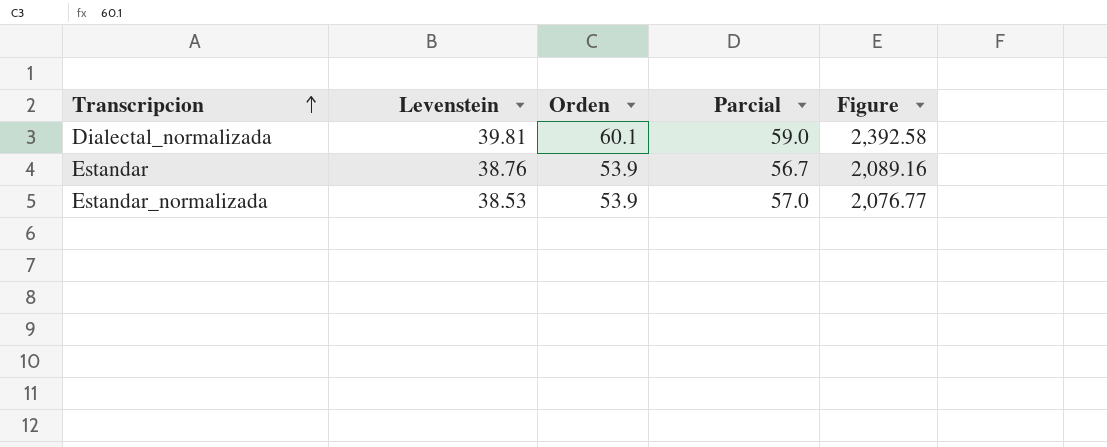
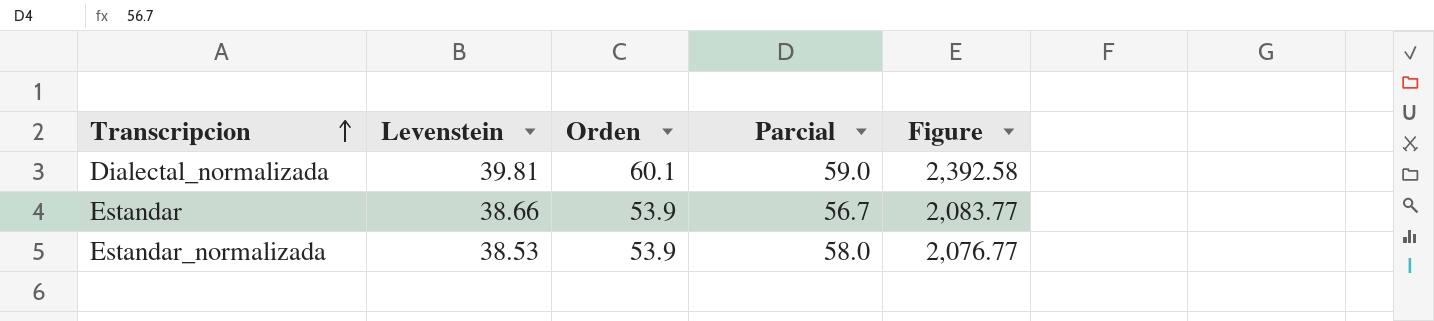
Estandar | Levenstein: 38.76 -> 38.66
Estandar | Figure: 2,089.16 -> 2,083.77
Estandar_normalizada | Parcial: 57.0 -> 58.0

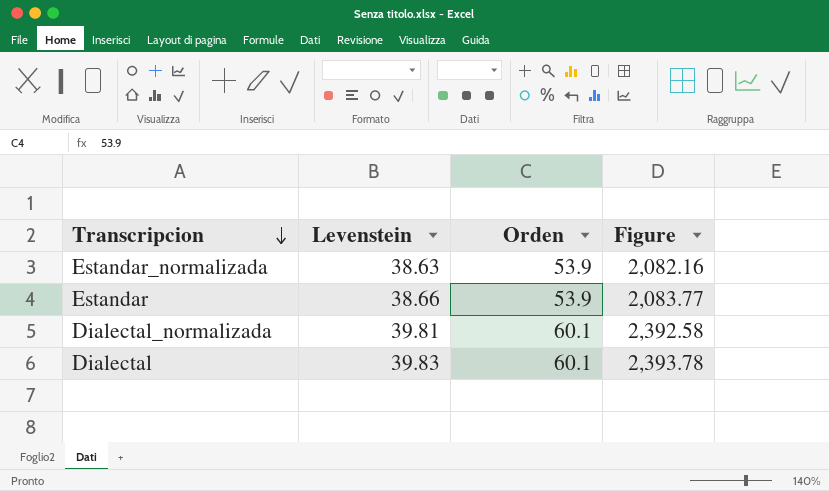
row order: Transcripcion ascending -> Transcripcion descending
column Parcial | position: 4 -> none
Estandar_normalizada | Levenstein: 38.53 -> 38.63
Estandar_normalizada | Figure: 2,076.77 -> 2,082.16
row Dialectal: none -> 39.83 | 60.1 | 2,393.78

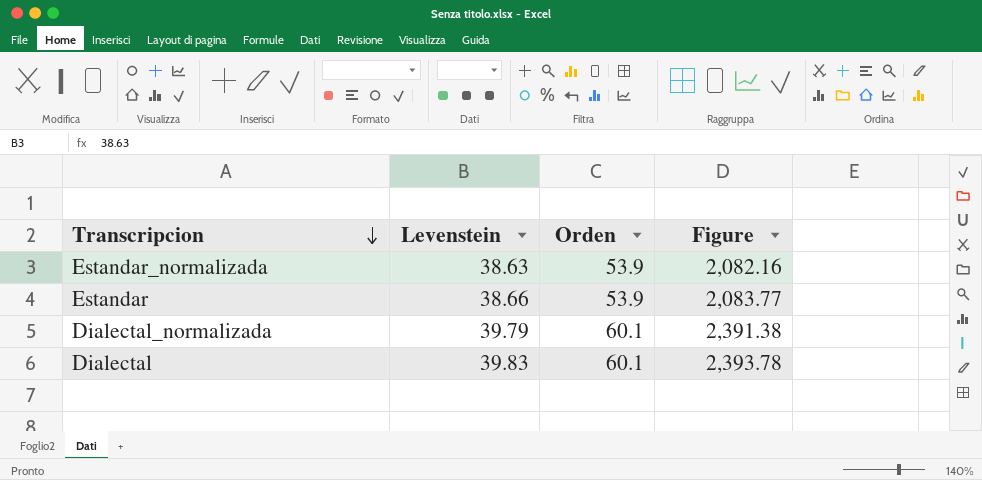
Dialectal_normalizada | Levenstein: 39.81 -> 39.79
Dialectal_normalizada | Figure: 2,392.58 -> 2,391.38

